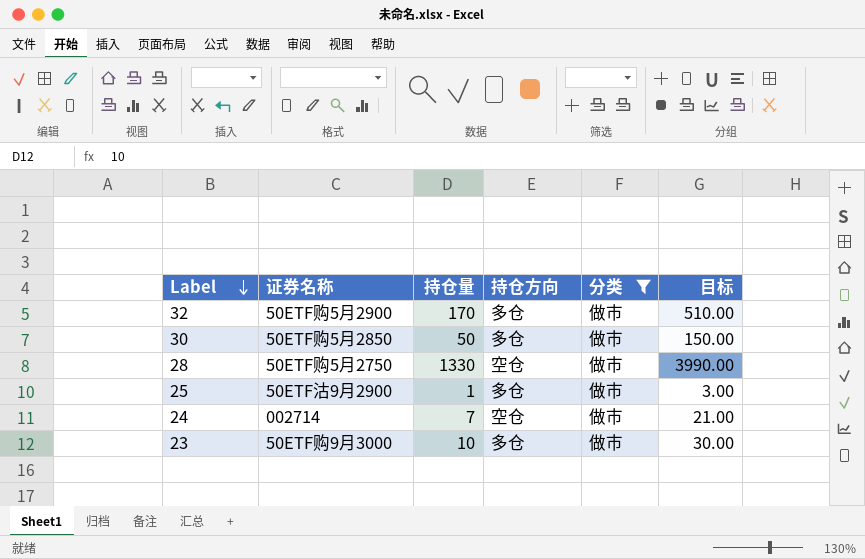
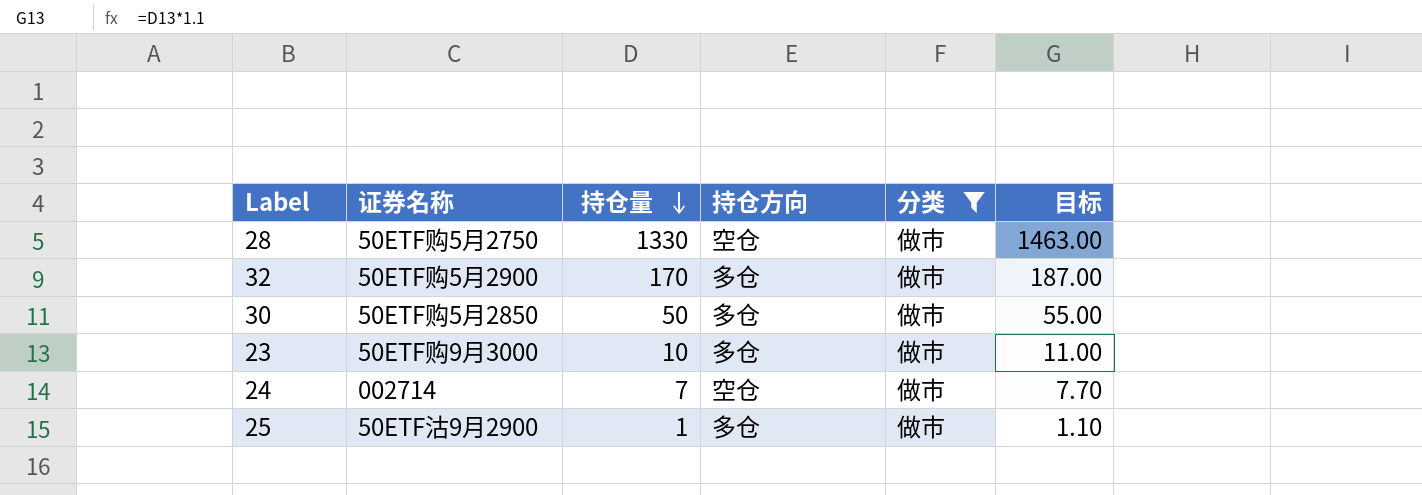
row order: Label descending -> 持仓量 descending
column 目标 | formula: [持仓量] * 3 -> [持仓量] * 1.1

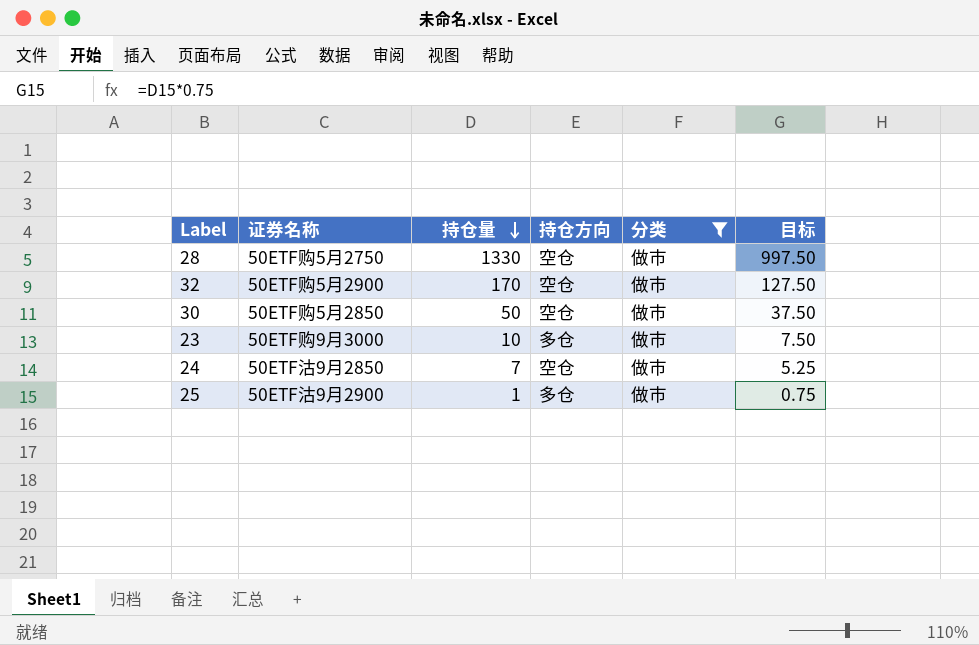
column 目标 | formula: [持仓量] * 1.1 -> [持仓量] * 0.75
32 | 持仓方向: 多仓 -> 空仓
30 | 持仓方向: 多仓 -> 空仓
24 | 证券名称: 002714 -> 50ETF沽9月2850

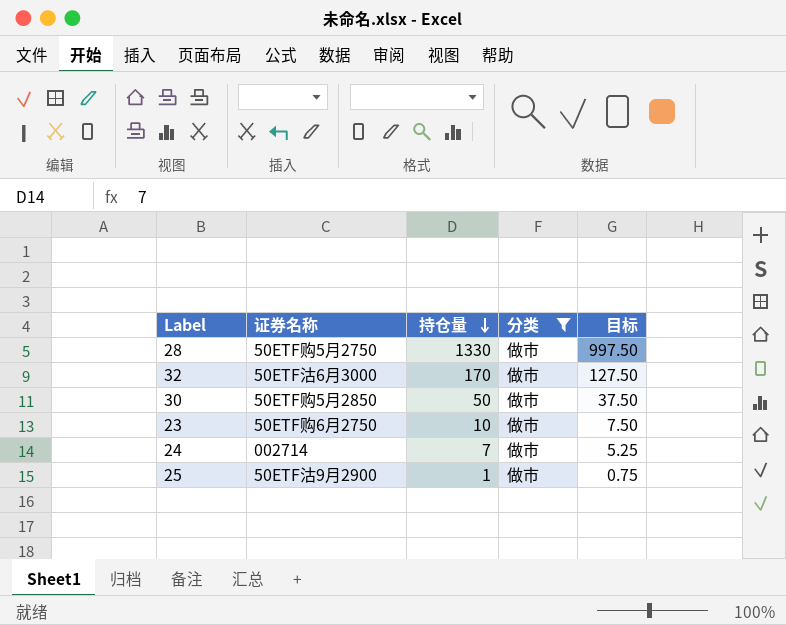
column 持仓方向 | position: 4 -> none
32 | 证券名称: 50ETF购5月2900 -> 50ETF沽6月3000
23 | 证券名称: 50ETF购9月3000 -> 50ETF购6月2750
24 | 证券名称: 50ETF沽9月2850 -> 002714

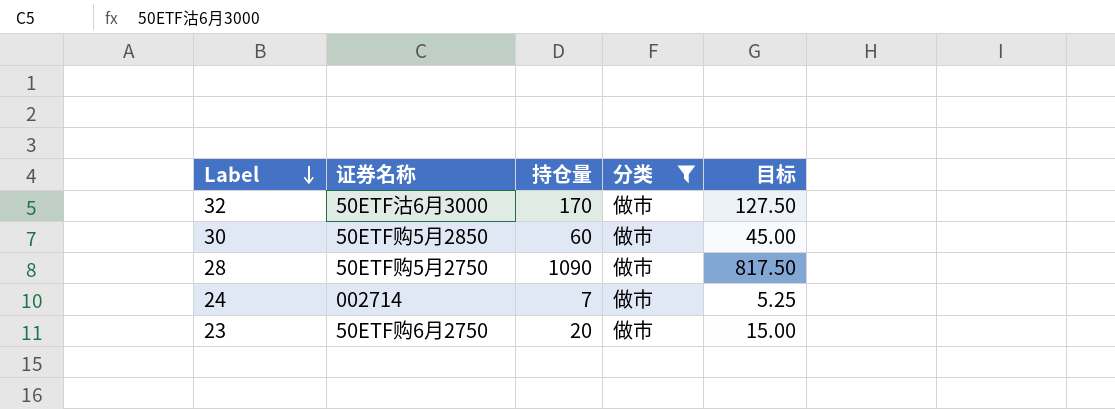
row order: 持仓量 descending -> Label descending
row 25: 50ETF沽9月2900 | 1 | 做市 | 0.75 -> none
30 | 持仓量: 50 -> 60
30 | 目标: 37.50 -> 45.00
28 | 持仓量: 1330 -> 1090
28 | 目标: 997.50 -> 817.50
23 | 持仓量: 10 -> 20
23 | 目标: 7.50 -> 15.00

